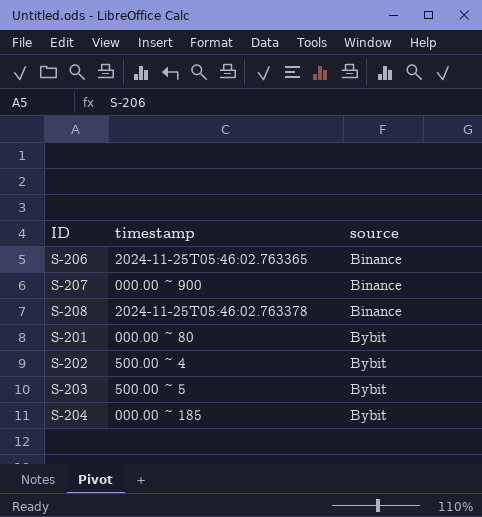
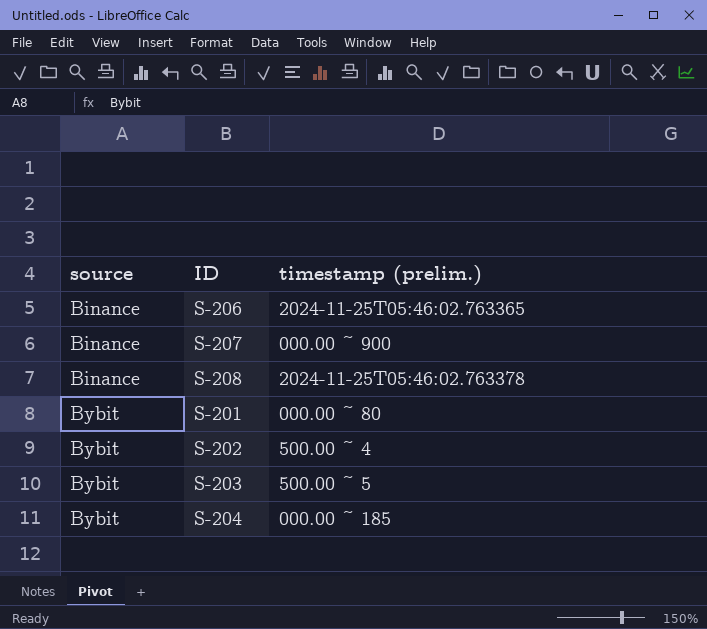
column source | position: 3 -> 1
column name: timestamp -> timestamp (prelim.)

